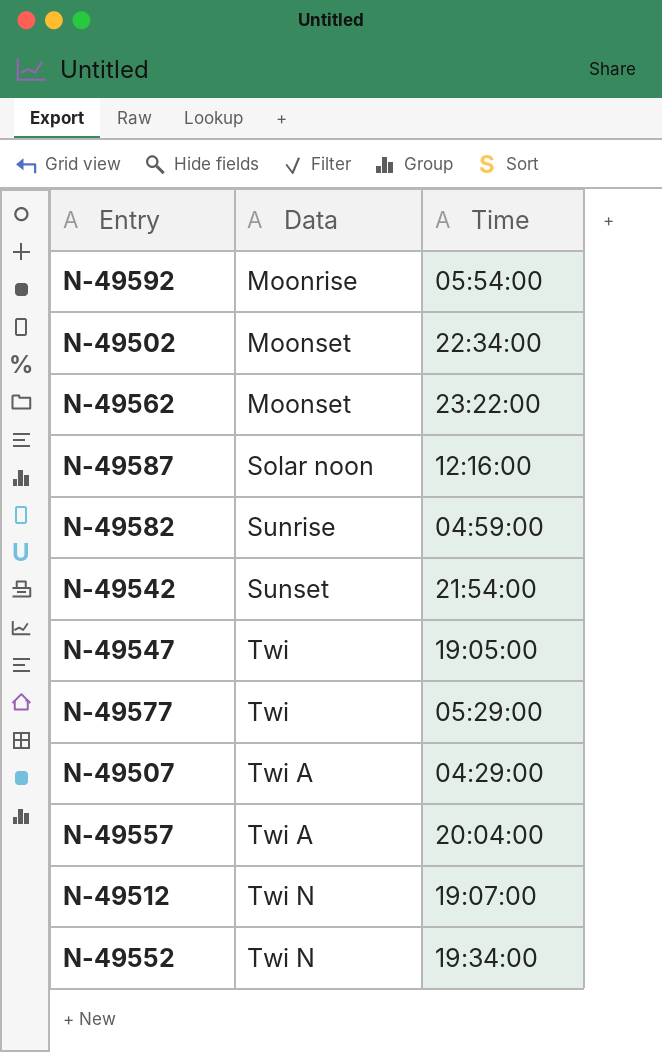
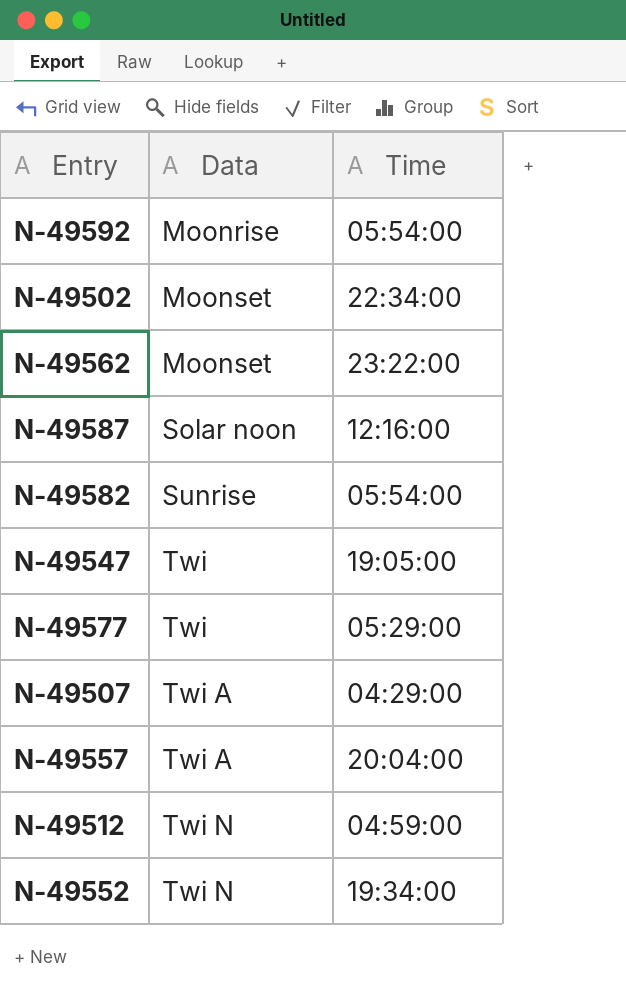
row N-49542: Sunset | 21:54:00 -> none
N-49582 | Time: 04:59:00 -> 05:54:00
N-49512 | Time: 19:07:00 -> 04:59:00

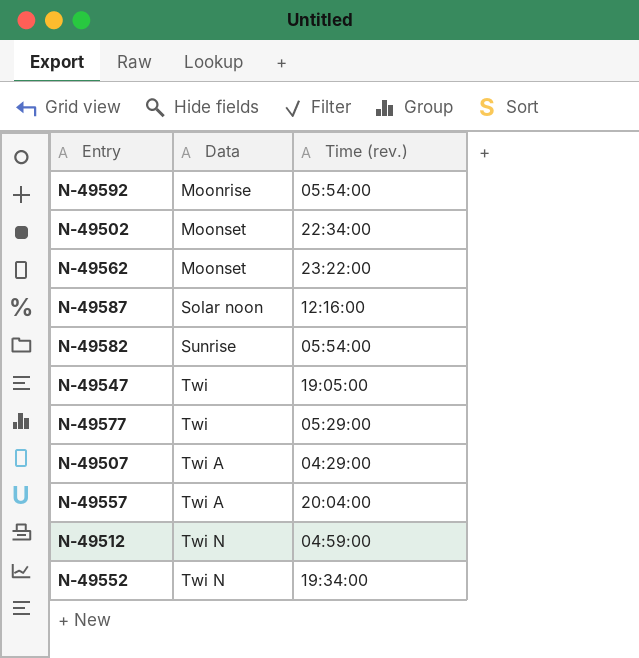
column name: Time -> Time (rev.)

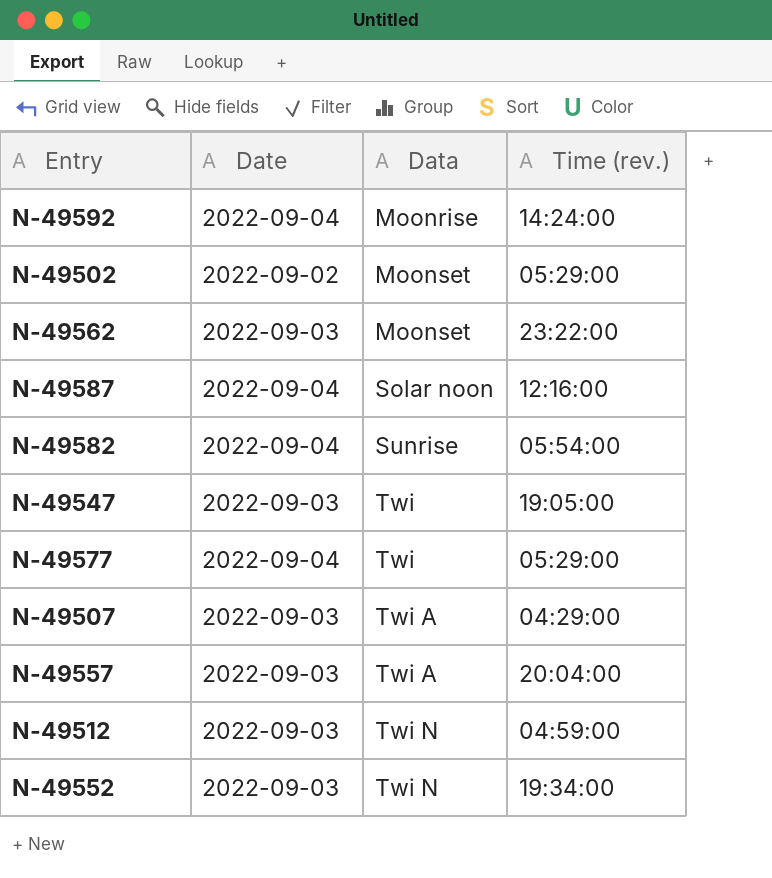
column Date | position: none -> 2
N-49592 | Time (rev.): 05:54:00 -> 14:24:00
N-49502 | Time (rev.): 22:34:00 -> 05:29:00

